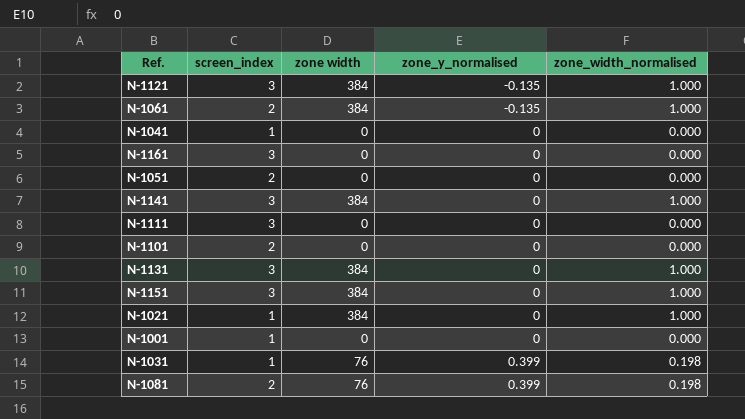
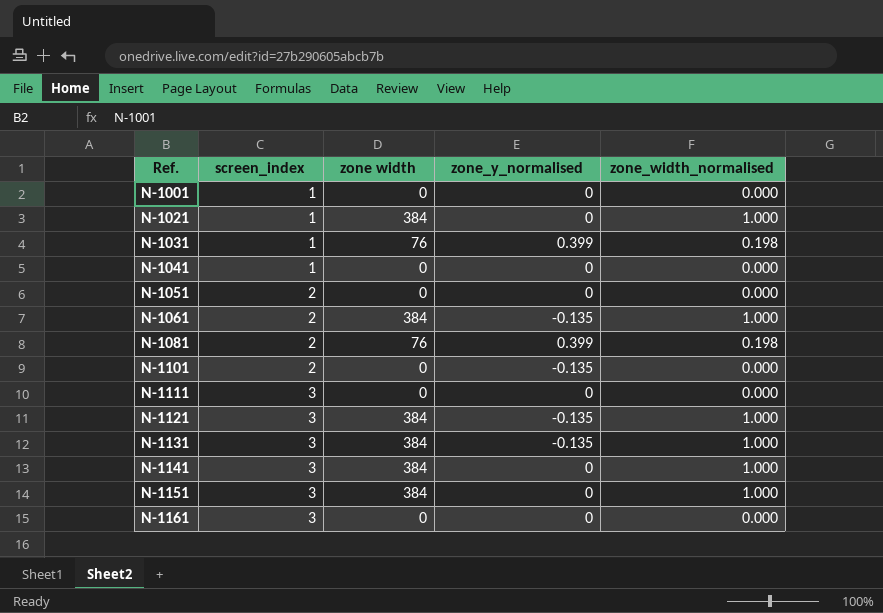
row order: zone_y_normalised ascending -> Ref. ascending
N-1101 | zone_y_normalised: 0 -> -0.135
N-1131 | zone_y_normalised: 0 -> -0.135

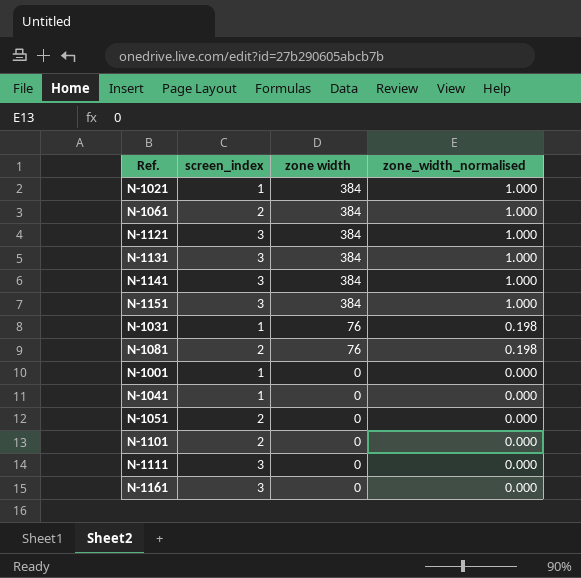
row order: Ref. ascending -> zone width descending
column zone_y_normalised | position: 4 -> none

